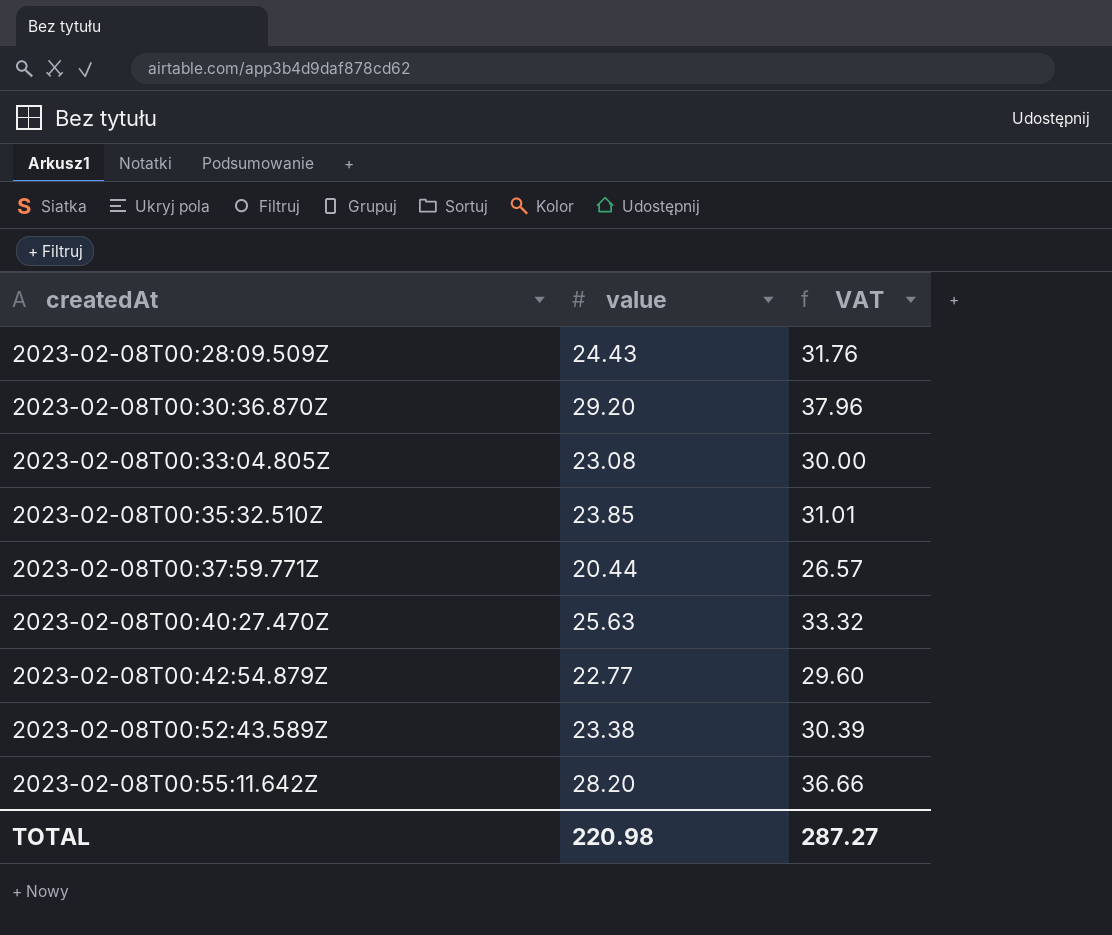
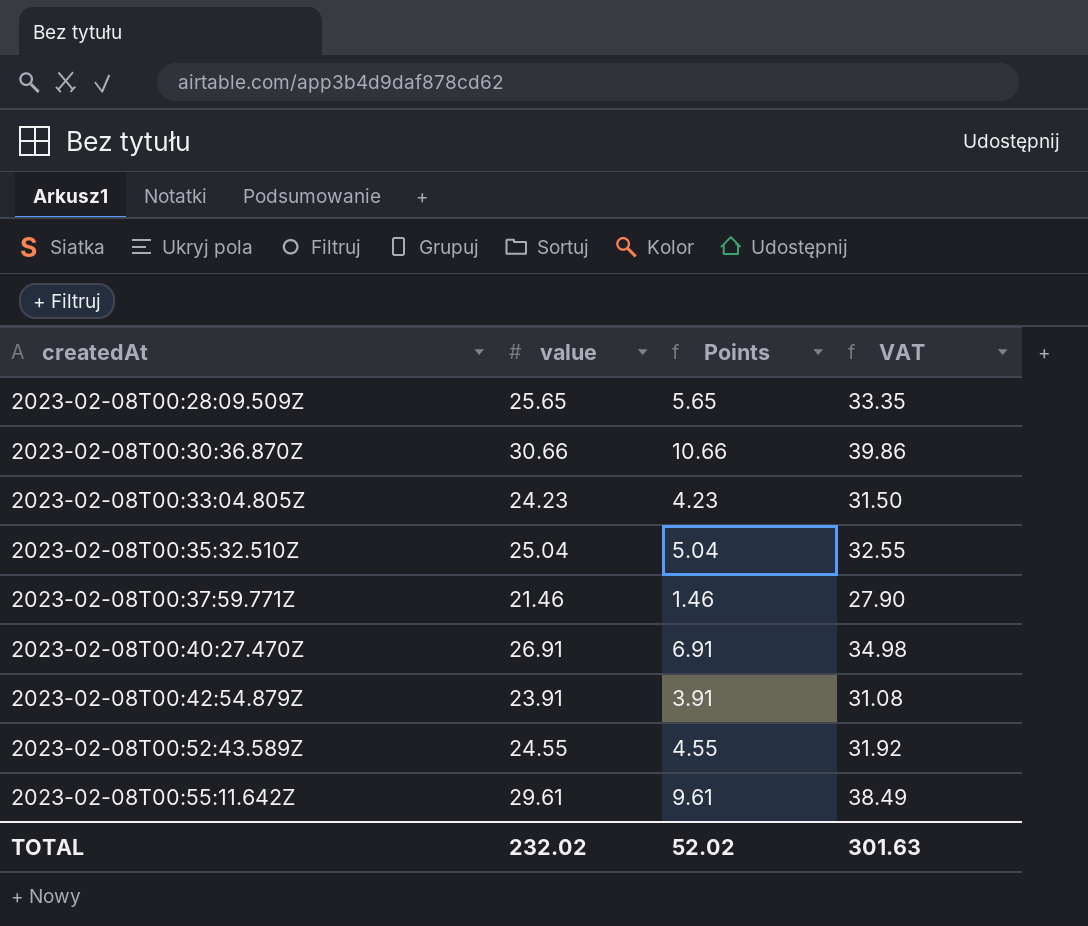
column Points | formula: none -> [value] - 20
2023-02-08T00:28:09.509Z | value: 24.43 -> 25.65
2023-02-08T00:28:09.509Z | VAT: 31.76 -> 33.35
2023-02-08T00:30:36.870Z | value: 29.20 -> 30.66
2023-02-08T00:30:36.870Z | VAT: 37.96 -> 39.86
2023-02-08T00:33:04.805Z | value: 23.08 -> 24.23
2023-02-08T00:33:04.805Z | VAT: 30.00 -> 31.50
2023-02-08T00:35:32.510Z | value: 23.85 -> 25.04
2023-02-08T00:35:32.510Z | VAT: 31.01 -> 32.55
2023-02-08T00:37:59.771Z | value: 20.44 -> 21.46
2023-02-08T00:37:59.771Z | VAT: 26.57 -> 27.90
2023-02-08T00:40:27.470Z | value: 25.63 -> 26.91
2023-02-08T00:40:27.470Z | VAT: 33.32 -> 34.98
2023-02-08T00:42:54.879Z | value: 22.77 -> 23.91
2023-02-08T00:42:54.879Z | VAT: 29.60 -> 31.08
2023-02-08T00:52:43.589Z | value: 23.38 -> 24.55
2023-02-08T00:52:43.589Z | VAT: 30.39 -> 31.92
2023-02-08T00:55:11.642Z | value: 28.20 -> 29.61
2023-02-08T00:55:11.642Z | VAT: 36.66 -> 38.49
TOTAL | value: 220.98 -> 232.02
TOTAL | VAT: 287.27 -> 301.63

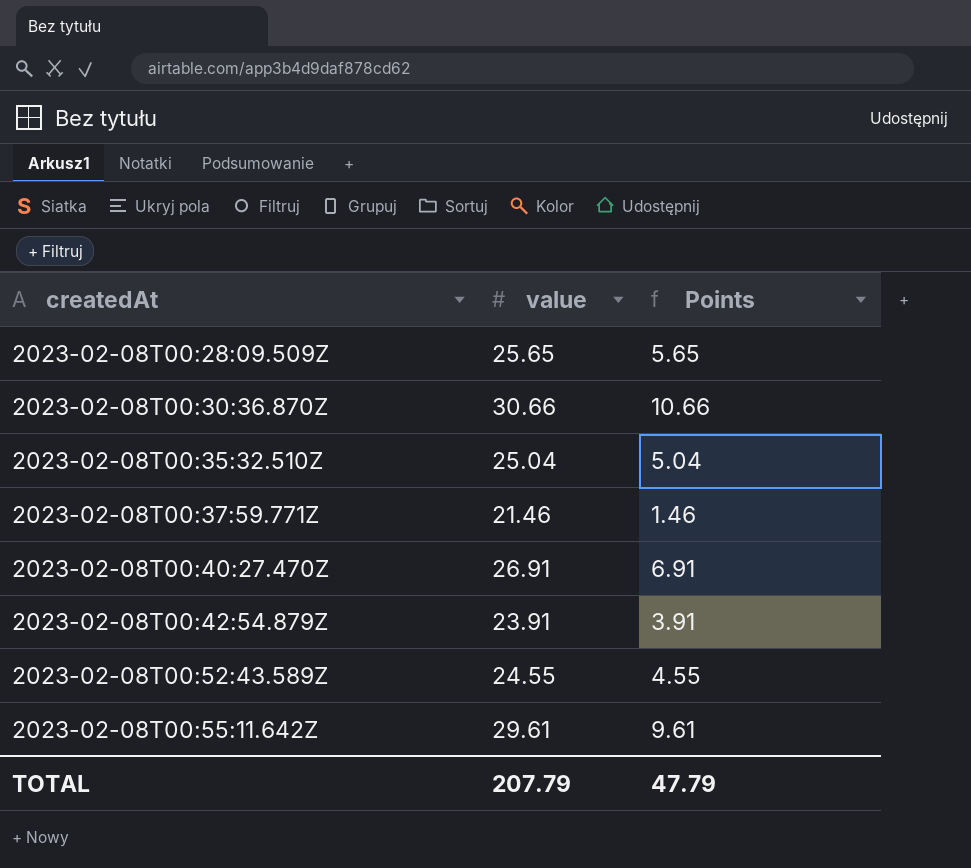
column VAT | formula: [value] * 1.3 -> none
row 2023-02-08T00:33:04.805Z: 24.23 | 4.23 | 31.50 -> none
TOTAL | value: 232.02 -> 207.79
TOTAL | Points: 52.02 -> 47.79

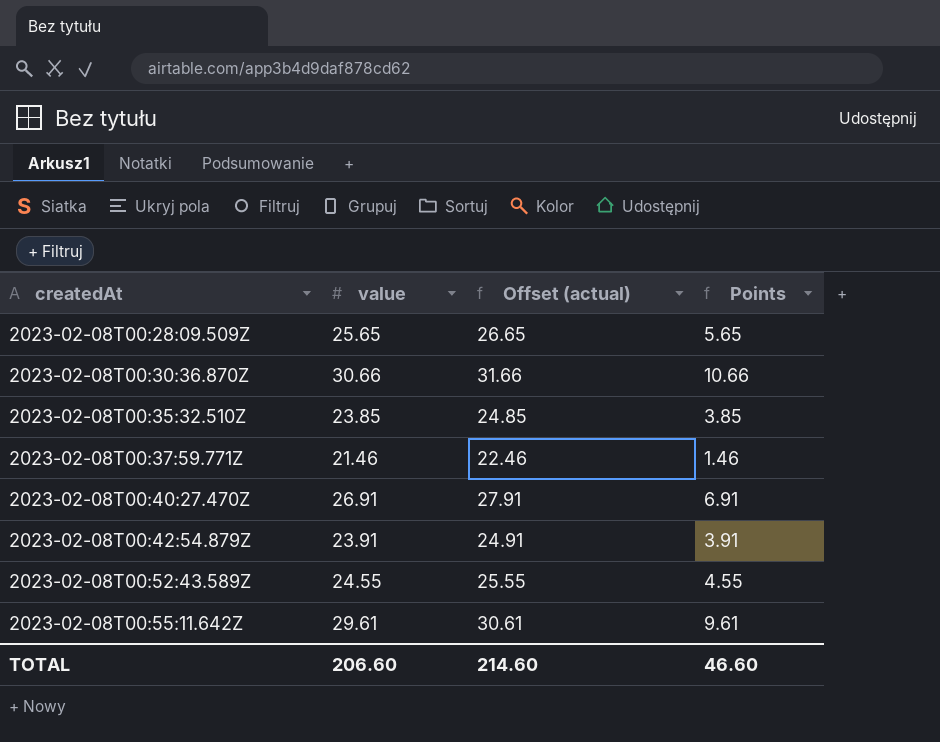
column Offset (actual) | formula: none -> [value] + 1
2023-02-08T00:35:32.510Z | value: 25.04 -> 23.85
2023-02-08T00:35:32.510Z | Points: 5.04 -> 3.85
TOTAL | value: 207.79 -> 206.60
TOTAL | Points: 47.79 -> 46.60

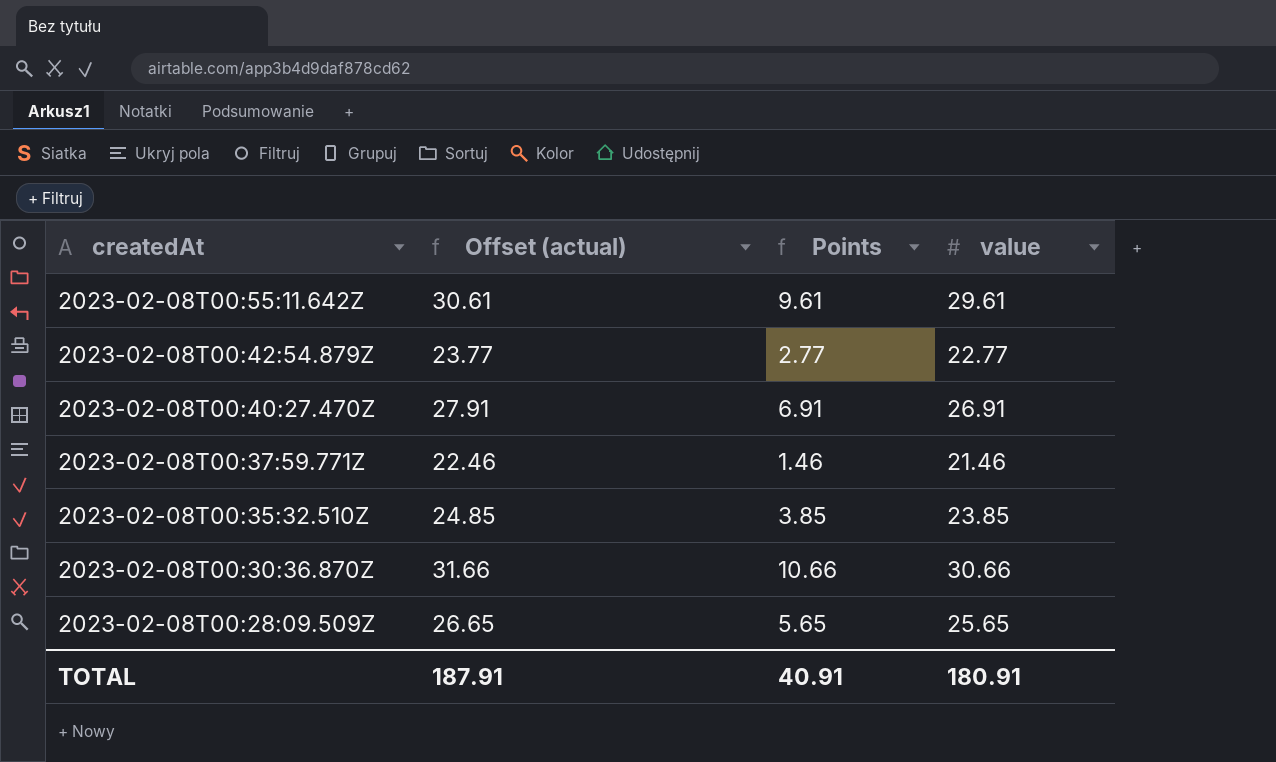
row order: createdAt ascending -> createdAt descending
column value | position: 2 -> 4
row 2023-02-08T00:52:43.589Z: 24.55 | 25.55 | 4.55 -> none
2023-02-08T00:42:54.879Z | Offset (actual): 24.91 -> 23.77
2023-02-08T00:42:54.879Z | Points: 3.91 -> 2.77
2023-02-08T00:42:54.879Z | value: 23.91 -> 22.77
TOTAL | Offset (actual): 214.60 -> 187.91
TOTAL | Points: 46.60 -> 40.91
TOTAL | value: 206.60 -> 180.91

